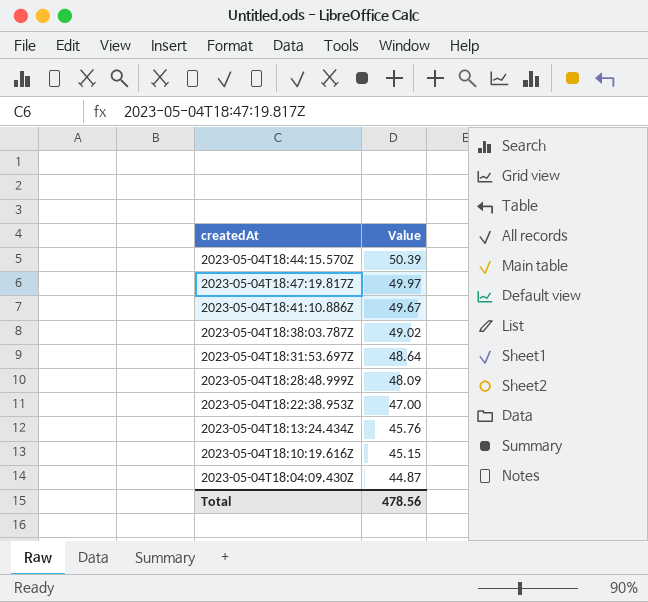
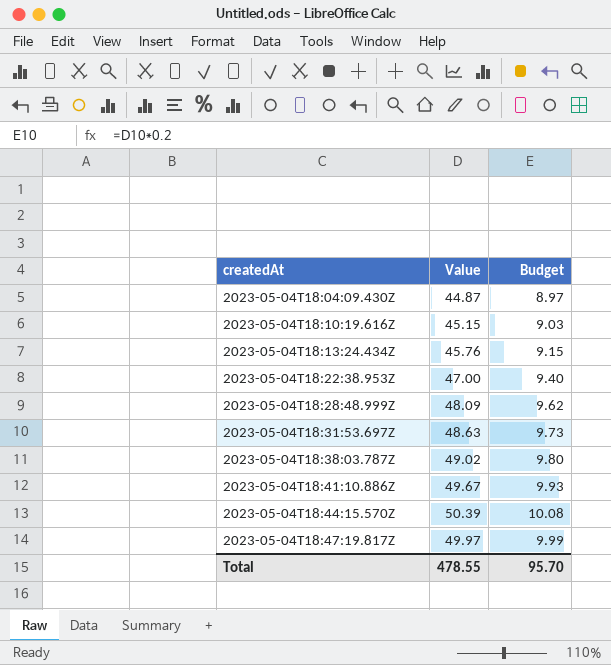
row order: Value descending -> createdAt ascending
column Budget | formula: none -> [Value] * 0.2
2023-05-04T18:31:53.697Z | Value: 48.64 -> 48.63
Total | Value: 478.56 -> 478.55

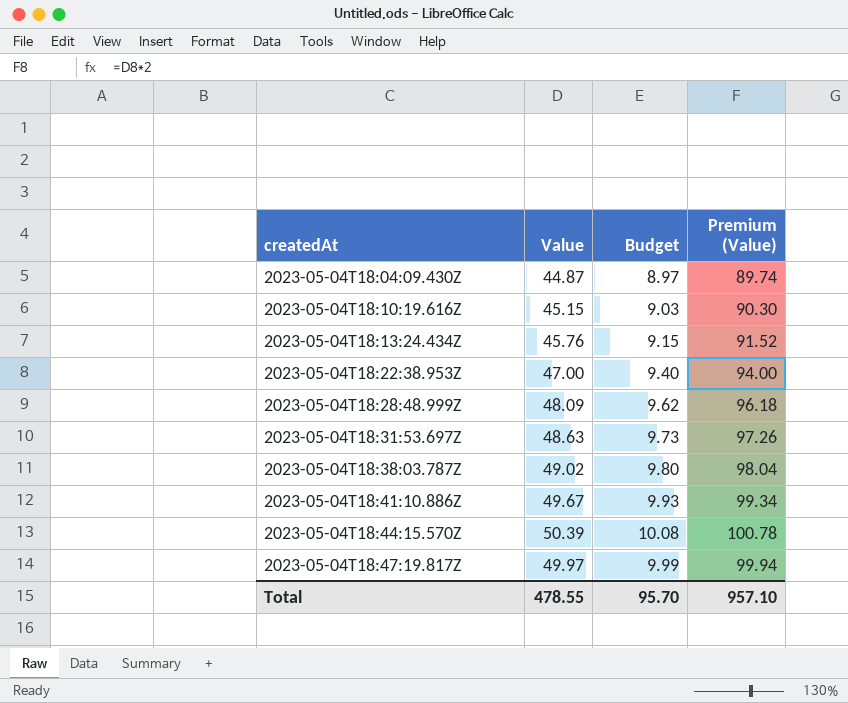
column Premium (Value) | formula: none -> [Value] * 2

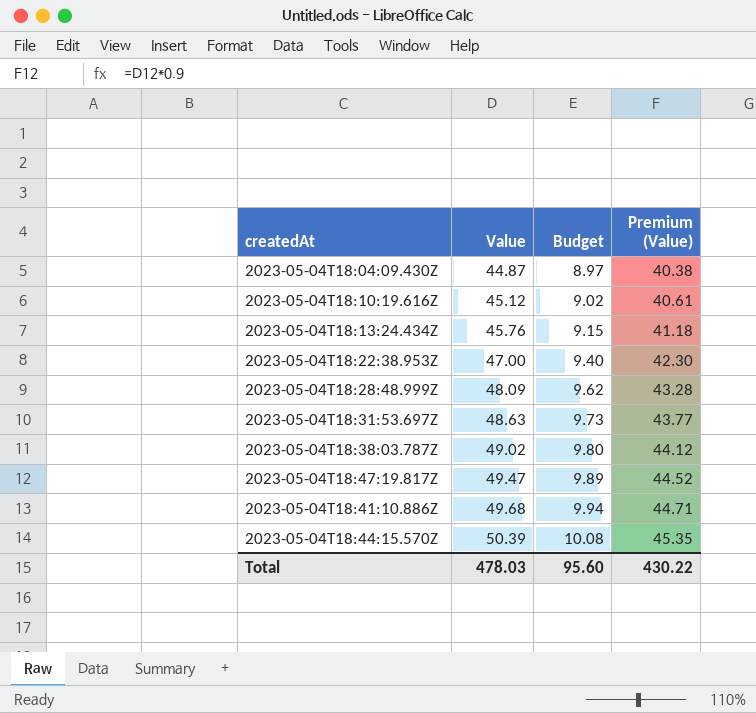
row order: createdAt ascending -> Value ascending
column Premium (Value) | formula: [Value] * 2 -> [Value] * 0.9
2023-05-04T18:10:19.616Z | Value: 45.15 -> 45.12
2023-05-04T18:10:19.616Z | Budget: 9.03 -> 9.02
2023-05-04T18:47:19.817Z | Value: 49.97 -> 49.47
2023-05-04T18:47:19.817Z | Budget: 9.99 -> 9.89
2023-05-04T18:41:10.886Z | Value: 49.67 -> 49.68
2023-05-04T18:41:10.886Z | Budget: 9.93 -> 9.94
Total | Value: 478.55 -> 478.03
Total | Budget: 95.70 -> 95.60
Total | Premium (Value): 957.10 -> 430.22

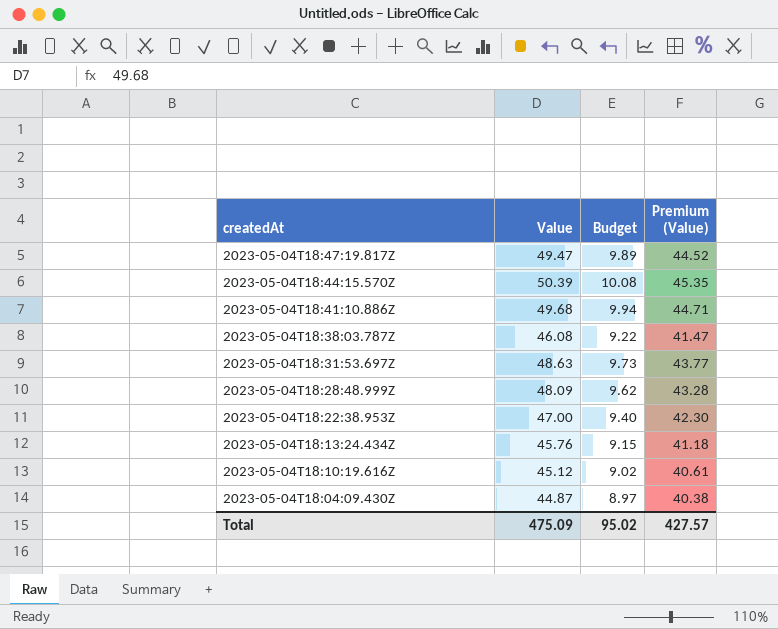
row order: Value ascending -> createdAt descending
2023-05-04T18:38:03.787Z | Value: 49.02 -> 46.08
2023-05-04T18:38:03.787Z | Budget: 9.80 -> 9.22
2023-05-04T18:38:03.787Z | Premium (Value): 44.12 -> 41.47
Total | Value: 478.03 -> 475.09
Total | Budget: 95.60 -> 95.02
Total | Premium (Value): 430.22 -> 427.57

